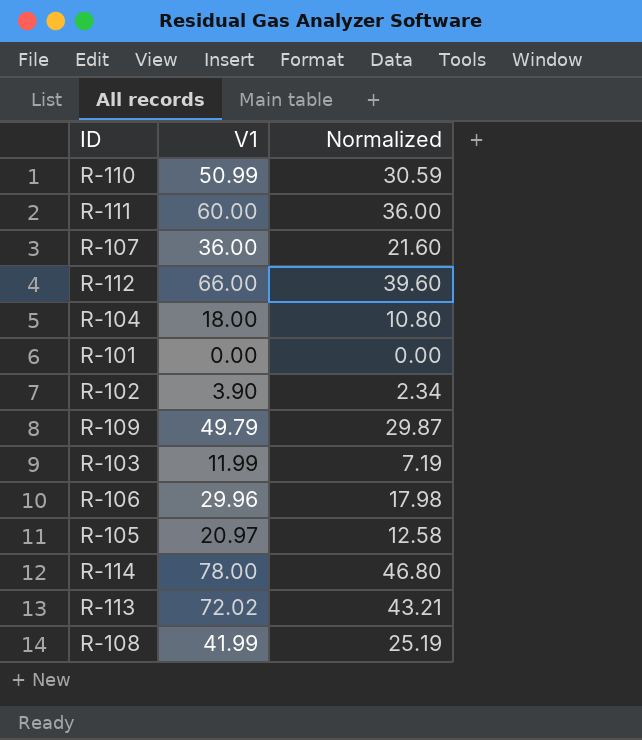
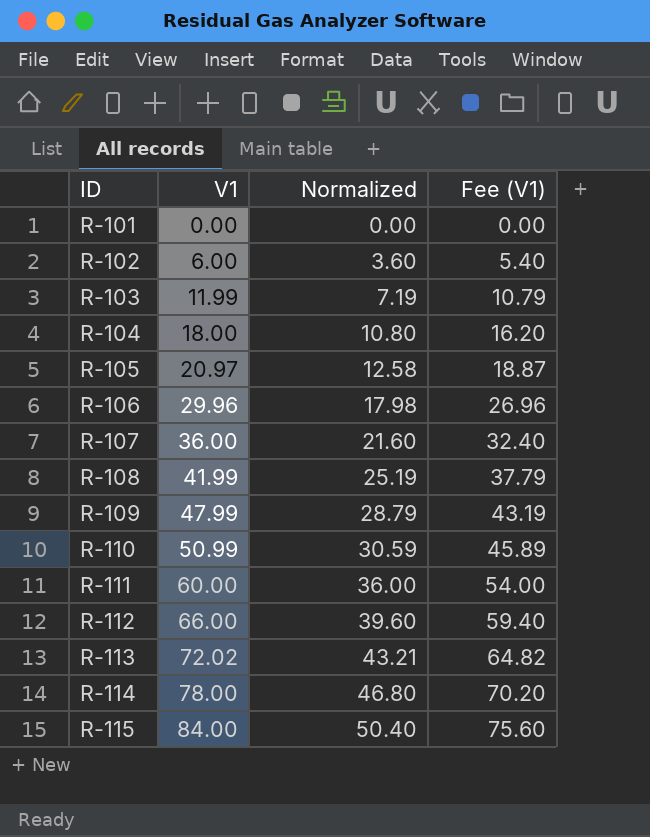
row order: none -> ID ascending
column Fee (V1) | formula: none -> [V1] * 0.9
R-102 | V1: 3.90 -> 6.00
R-102 | Normalized: 2.34 -> 3.60
R-109 | V1: 49.79 -> 47.99
R-109 | Normalized: 29.87 -> 28.79
row R-115: none -> 84.00 | 50.40 | 75.60

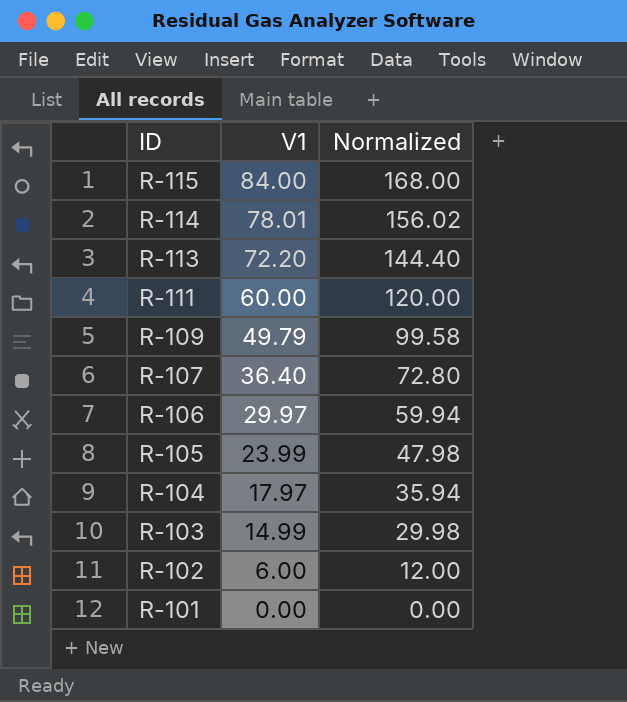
row order: ID ascending -> ID descending
column Fee (V1) | formula: [V1] * 0.9 -> none
column Normalized | formula: [V1] * 0.6 -> [V1] * 2
row R-108: 41.99 | 25.19 | 37.79 -> none
row R-110: 50.99 | 30.59 | 45.89 -> none
row R-112: 66.00 | 39.60 | 59.40 -> none
R-114 | V1: 78.00 -> 78.01
R-113 | V1: 72.02 -> 72.20
R-109 | V1: 47.99 -> 49.79
R-107 | V1: 36.00 -> 36.40
R-106 | V1: 29.96 -> 29.97
R-105 | V1: 20.97 -> 23.99
R-104 | V1: 18.00 -> 17.97
R-103 | V1: 11.99 -> 14.99

